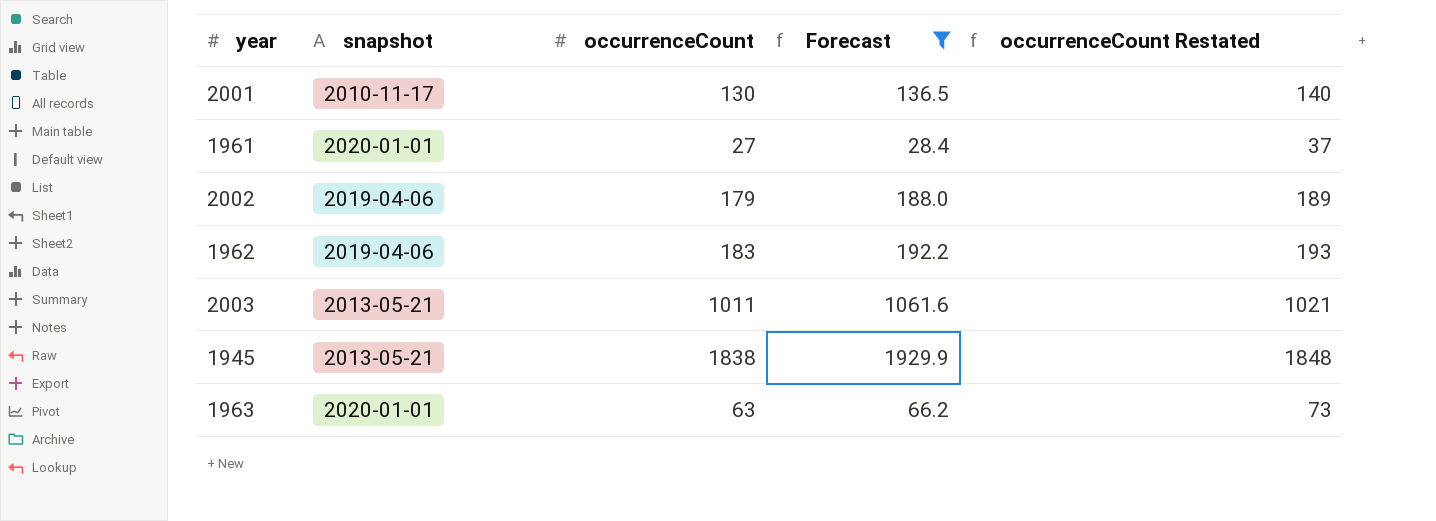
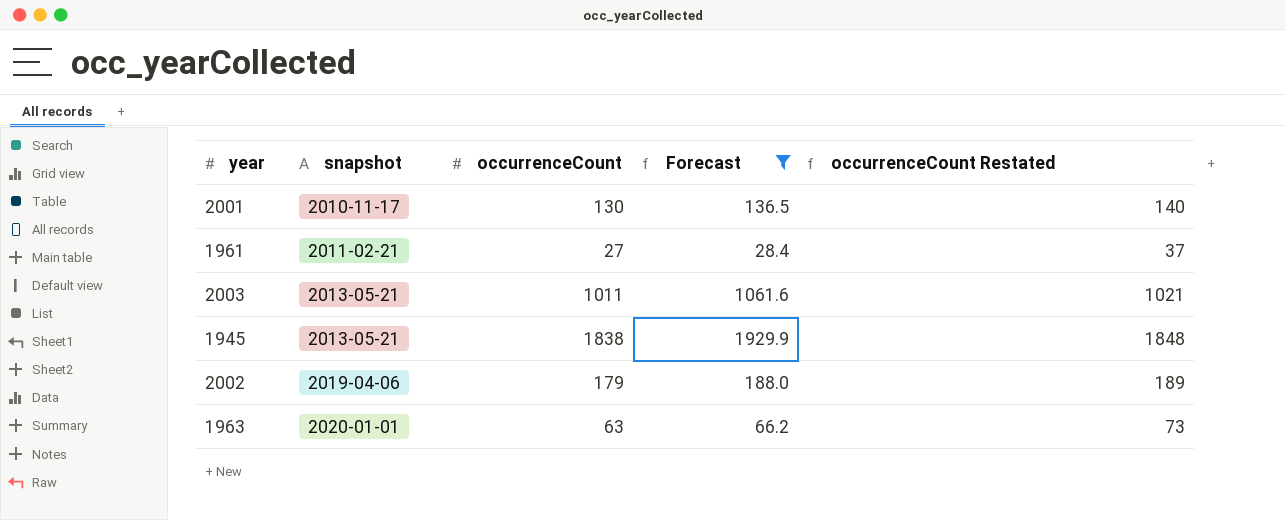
row order: none -> snapshot ascending
row 1962: 2019-04-06 | 183 | 192.2 | 193 -> none
1961 | snapshot: 2020-01-01 -> 2011-02-21

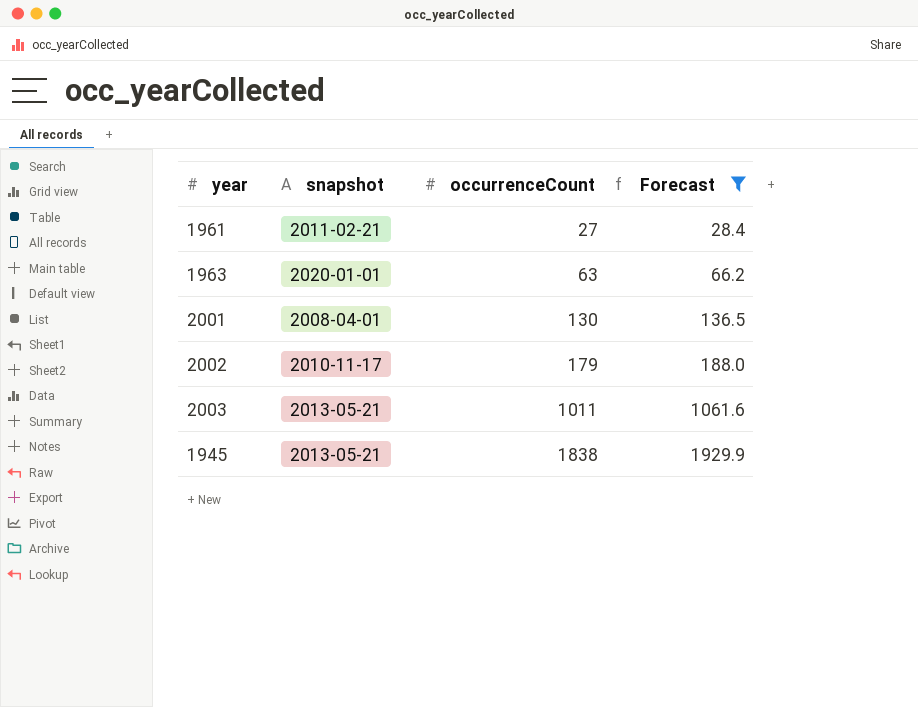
row order: snapshot ascending -> occurrenceCount ascending
column occurrenceCount Restated | formula: [occurrenceCount] + 10 -> none
2001 | snapshot: 2010-11-17 -> 2008-04-01
2002 | snapshot: 2019-04-06 -> 2010-11-17

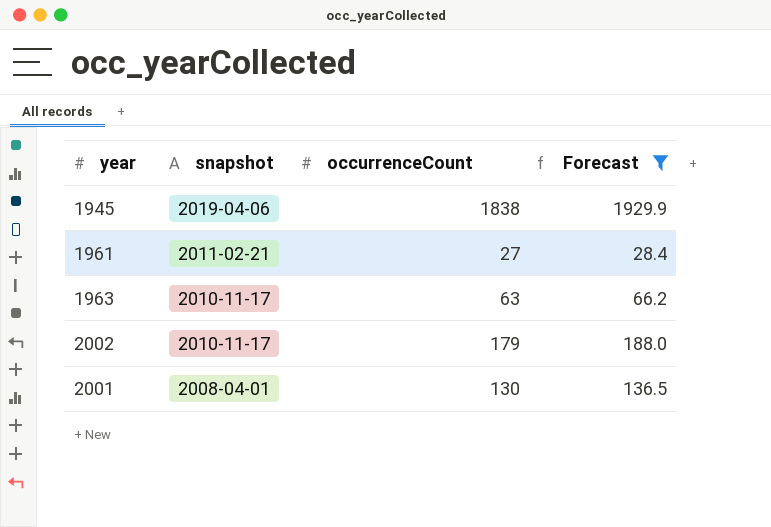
row order: occurrenceCount ascending -> snapshot descending
row 2003: 2013-05-21 | 1011 | 1061.6 -> none
1945 | snapshot: 2013-05-21 -> 2019-04-06
1963 | snapshot: 2020-01-01 -> 2010-11-17

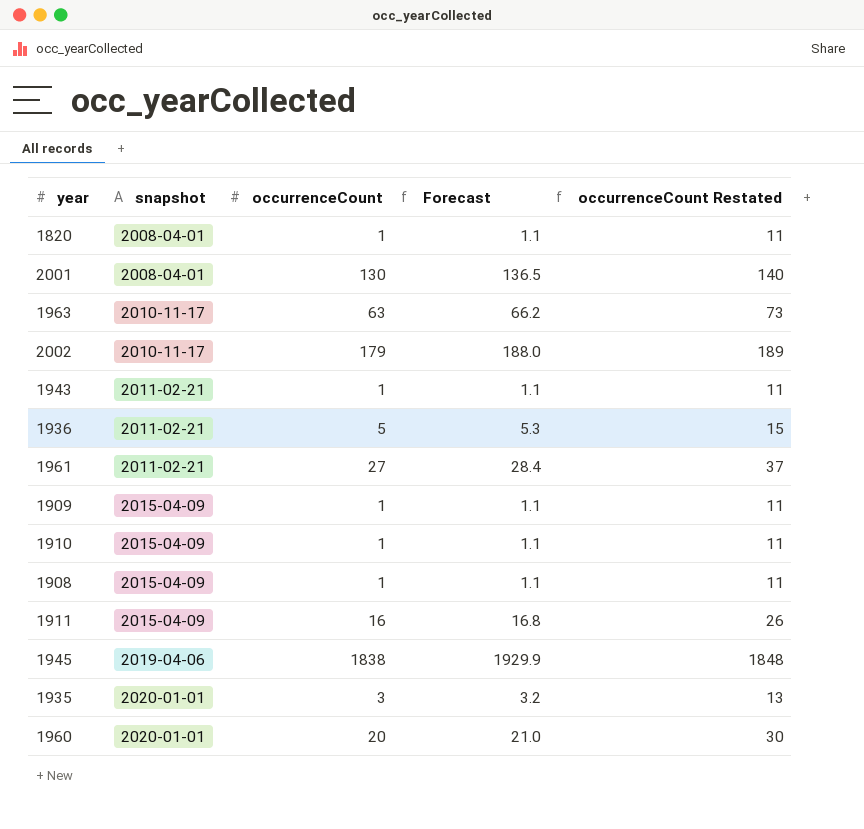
filter: Forecast >= 28.4 -> none
row order: snapshot descending -> snapshot ascending
column occurrenceCount Restated | formula: none -> [occurrenceCount] + 10

